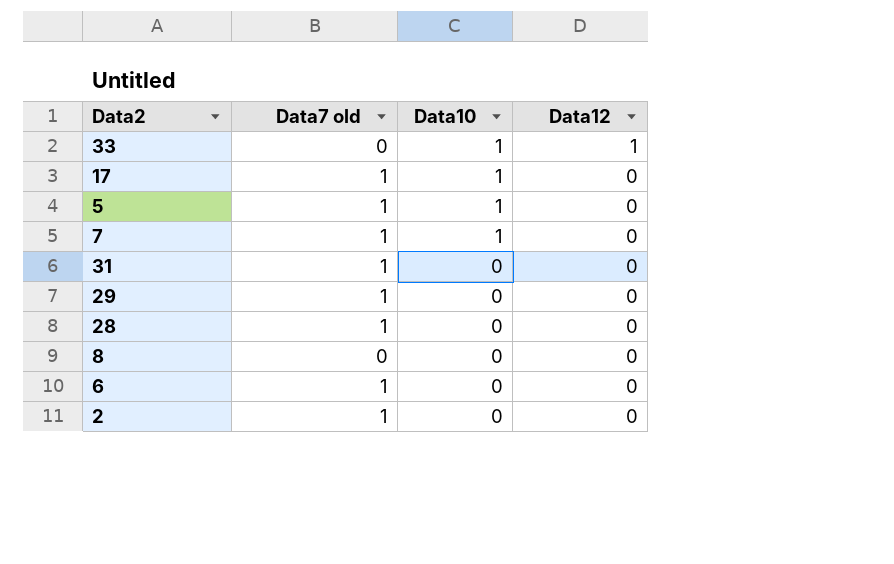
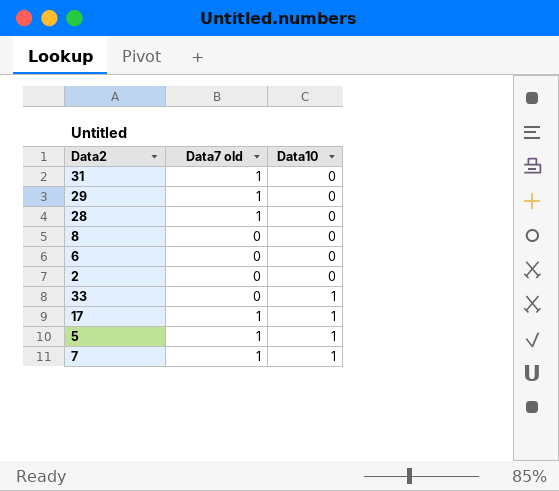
row order: Data10 descending -> Data10 ascending
column Data12 | position: 4 -> none
6 | Data7 old: 1 -> 0
2 | Data7 old: 1 -> 0

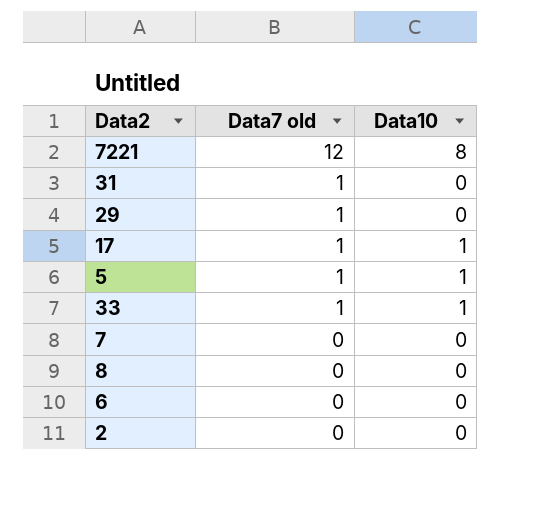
row order: Data10 ascending -> Data7 old descending
row 28: 1 | 0 -> none
row 7221: none -> 12 | 8
33 | Data7 old: 0 -> 1
7 | Data7 old: 1 -> 0
7 | Data10: 1 -> 0

